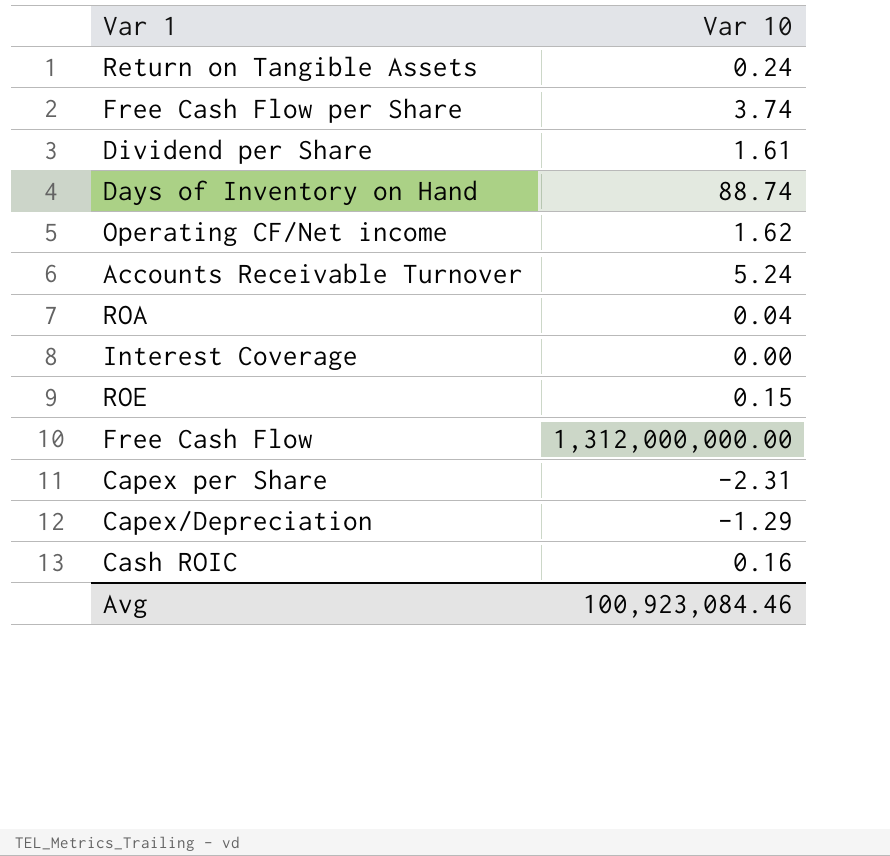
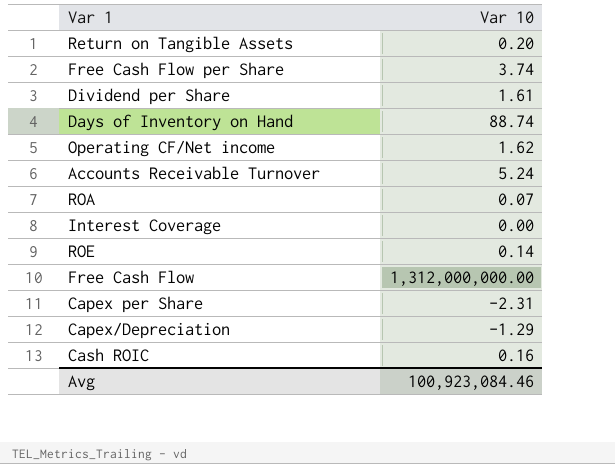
Return on Tangible Assets | Var 10: 0.24 -> 0.20
ROA | Var 10: 0.04 -> 0.07
ROE | Var 10: 0.15 -> 0.14

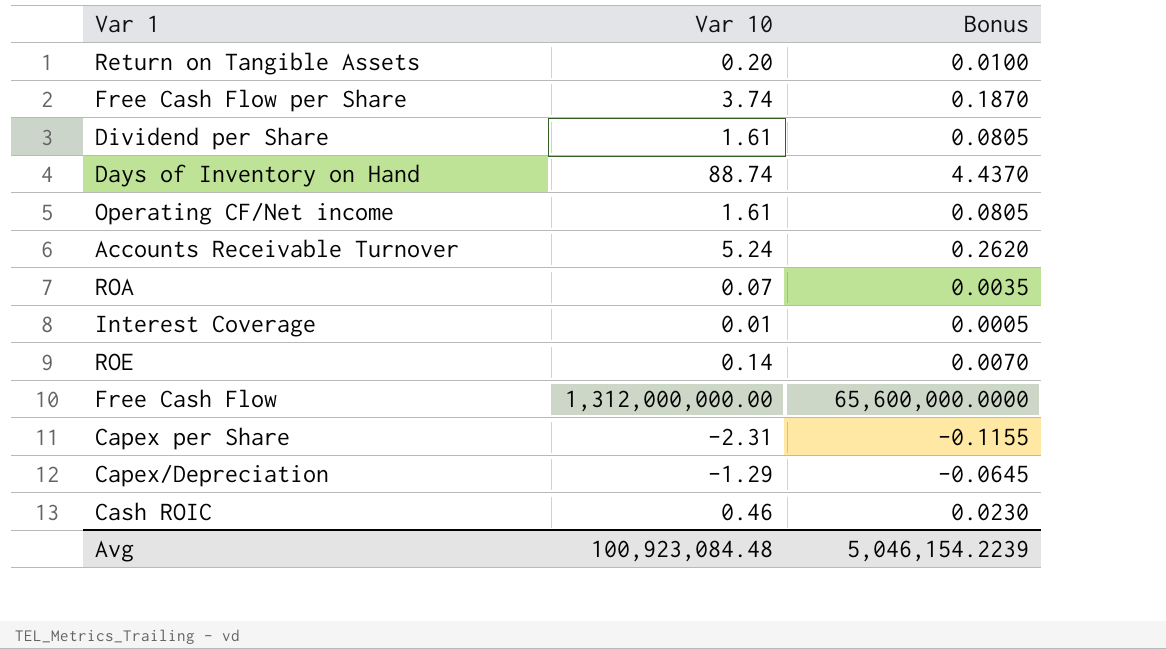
column Bonus | formula: none -> [Var 10] * 0.05
Operating CF/Net income | Var 10: 1.62 -> 1.61
Interest Coverage | Var 10: 0.00 -> 0.01
Cash ROIC | Var 10: 0.16 -> 0.46
Avg | Var 10: 100,923,084.46 -> 100,923,084.48

